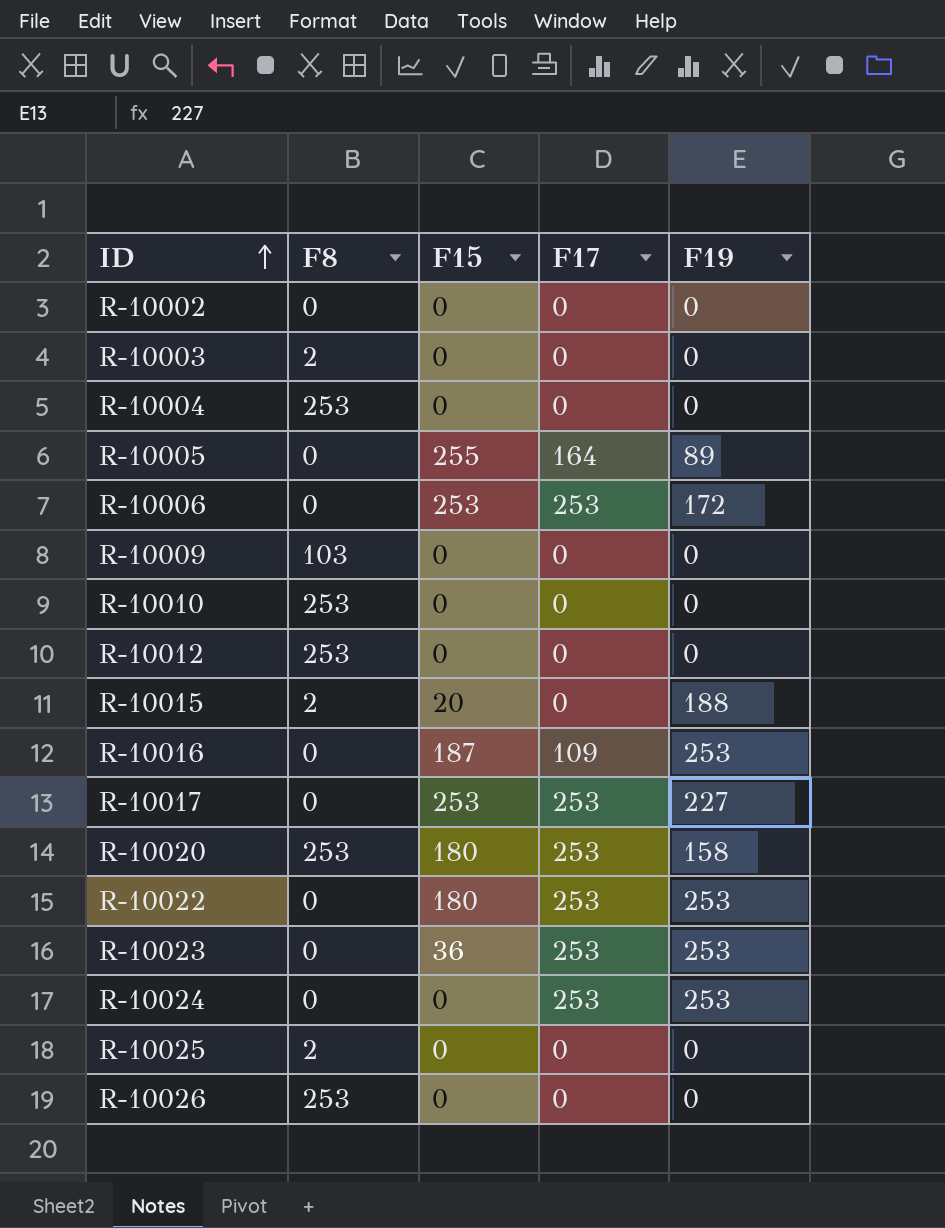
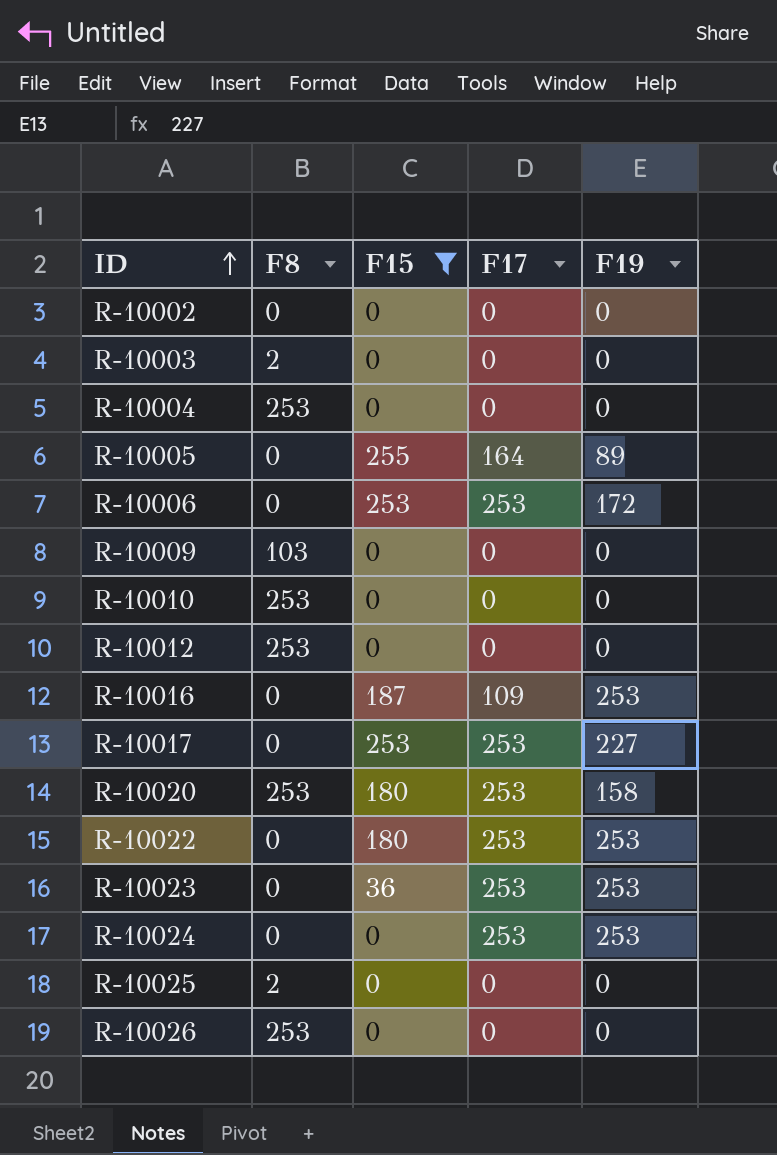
filter: none -> F15 != 20

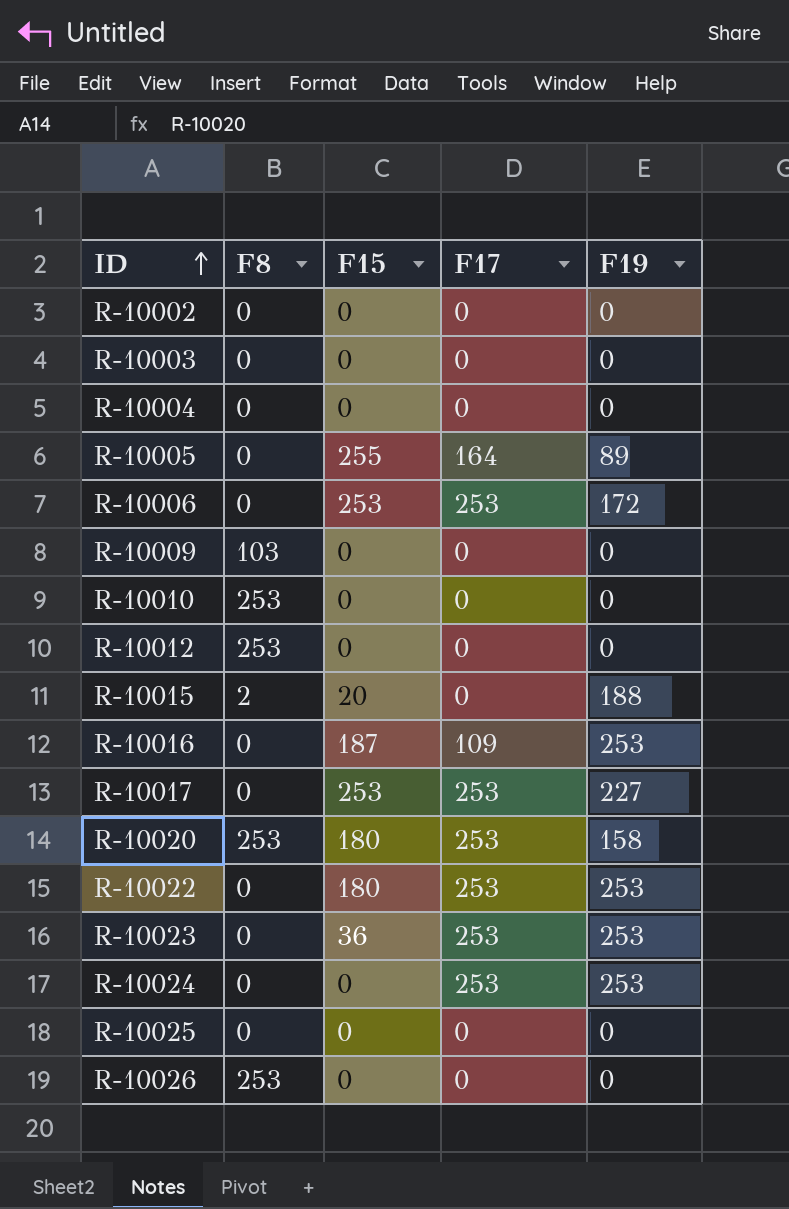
filter: F15 != 20 -> none
R-10003 | F8: 2 -> 0
R-10004 | F8: 253 -> 0
R-10025 | F8: 2 -> 0

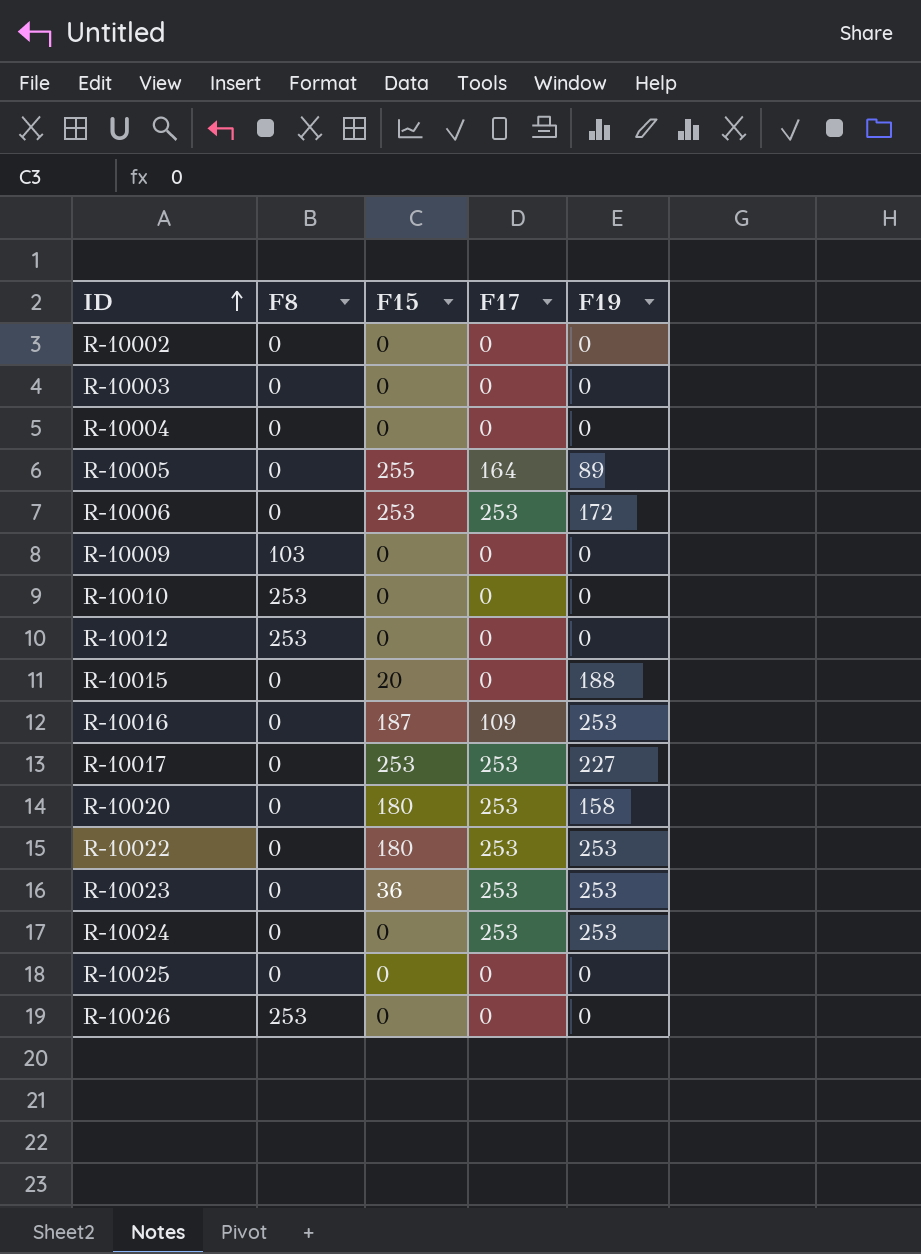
R-10015 | F8: 2 -> 0
R-10020 | F8: 253 -> 0

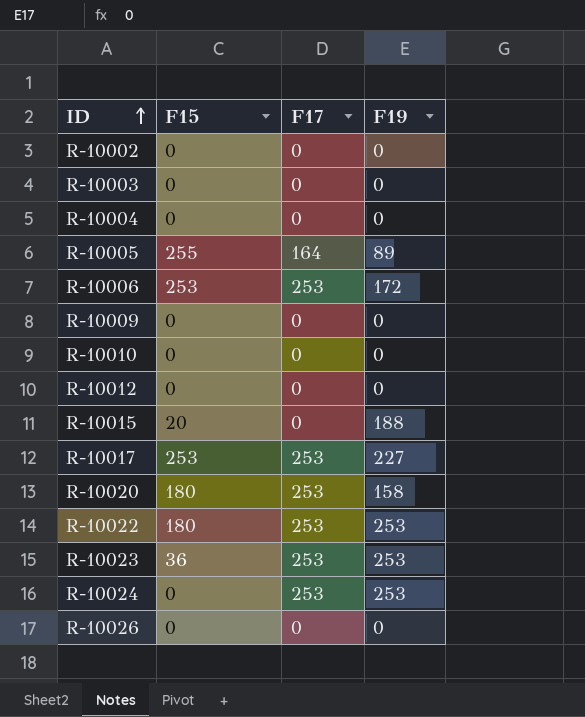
column F8 | position: 2 -> none
row R-10016: 0 | 187 | 109 | 253 -> none
row R-10025: 0 | 0 | 0 | 0 -> none

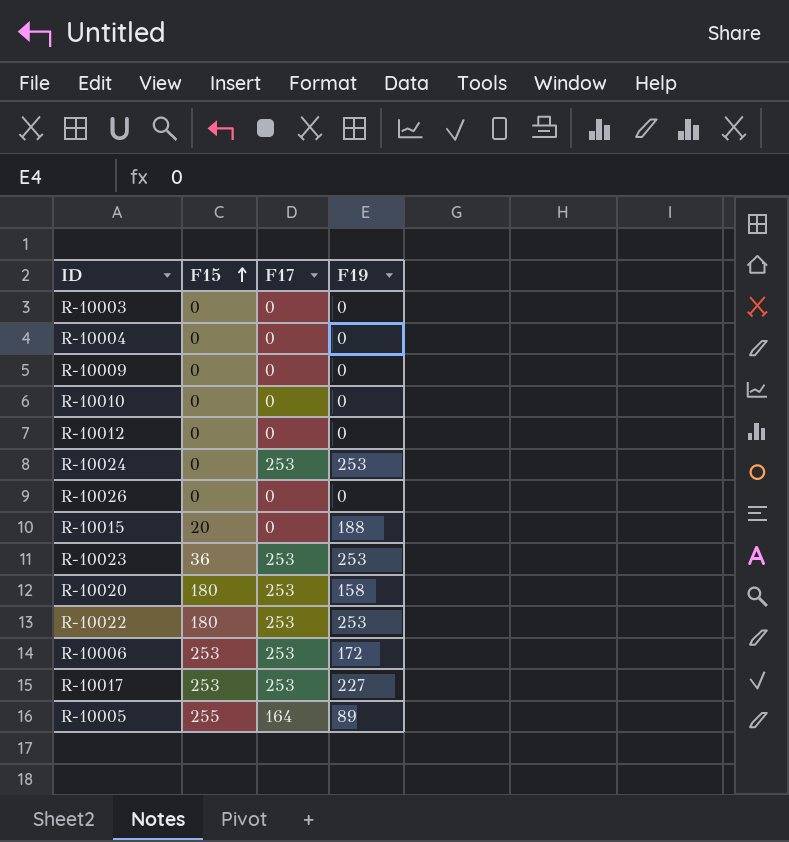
row order: ID ascending -> F15 ascending
row R-10002: 0 | 0 | 0 -> none

